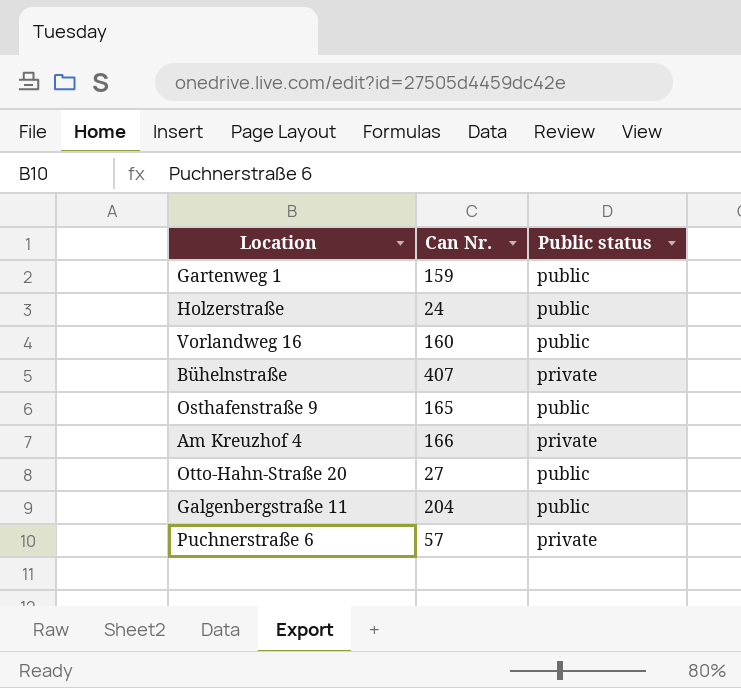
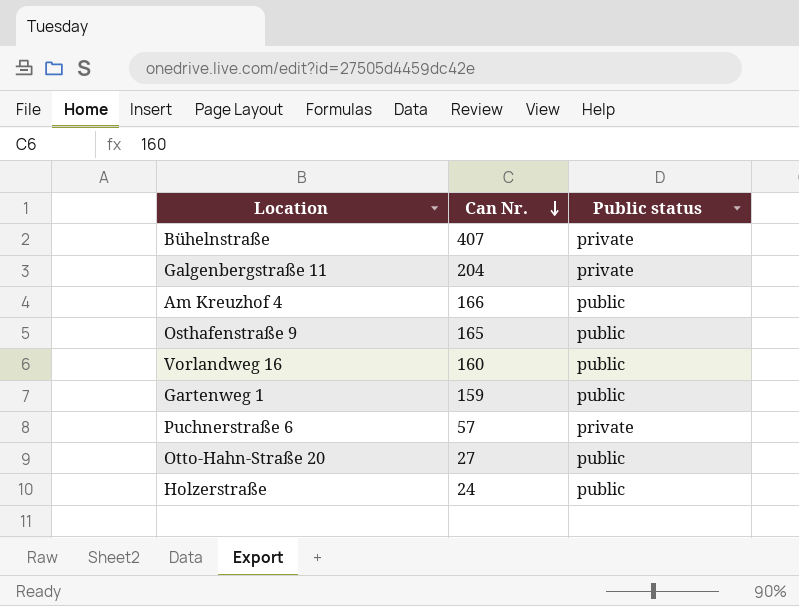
row order: none -> Can Nr. descending
Galgenbergstraße 11 | Public status: public -> private
Am Kreuzhof 4 | Public status: private -> public

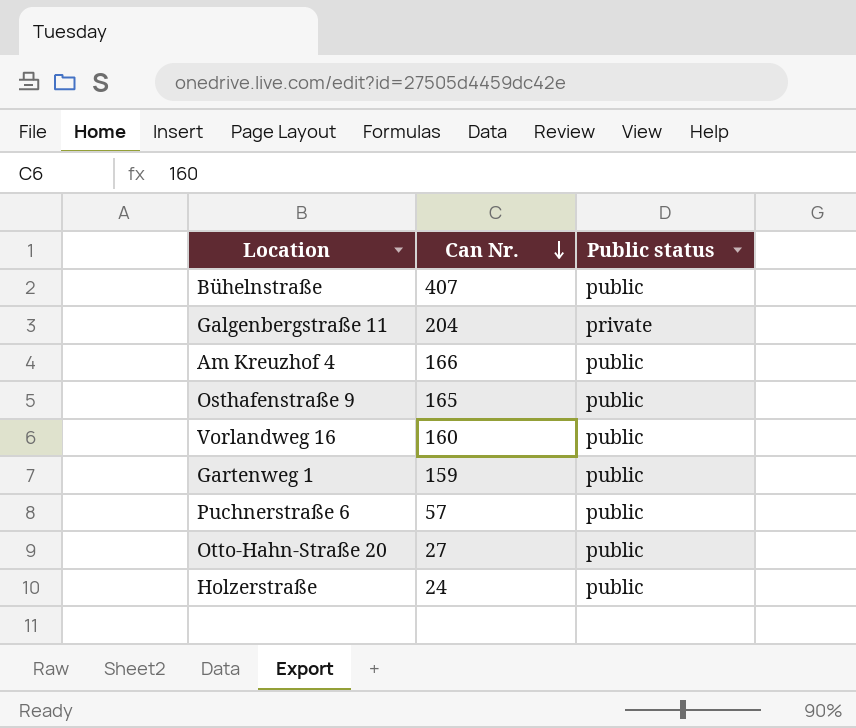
Bühelnstraße | Public status: private -> public
Puchnerstraße 6 | Public status: private -> public

